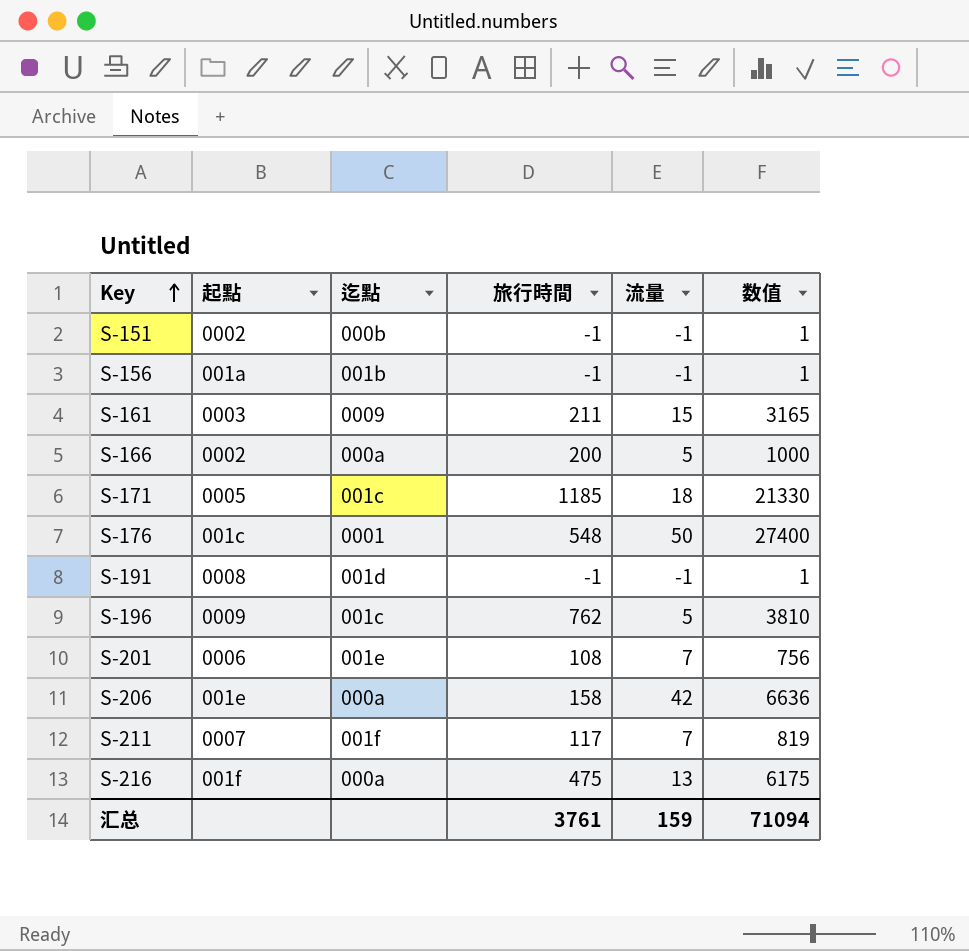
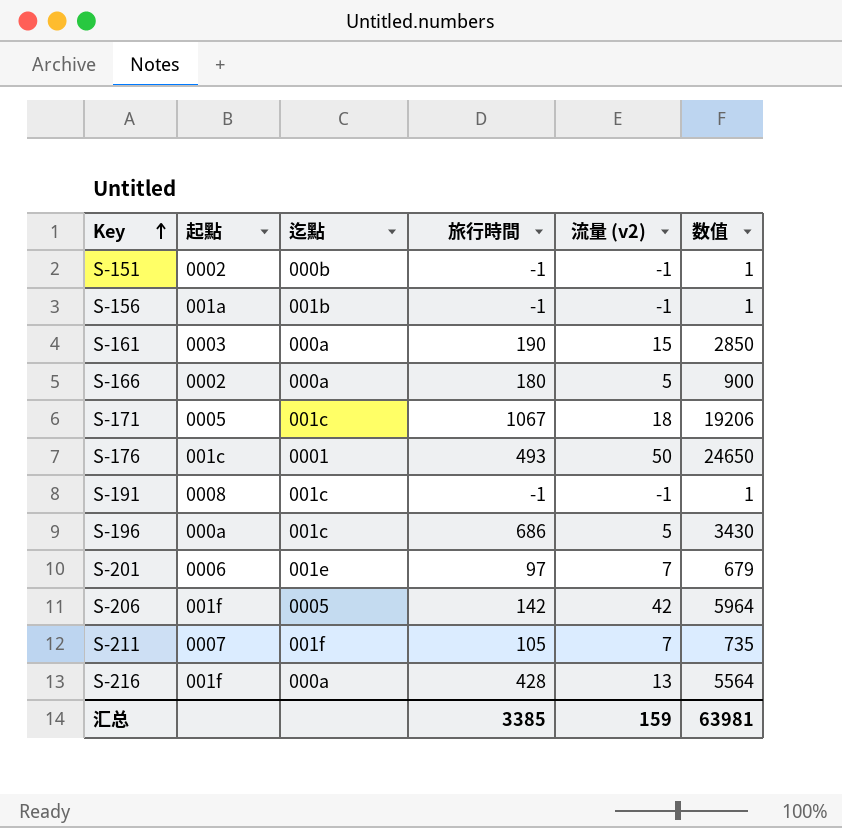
column name: 流量 -> 流量 (v2)
S-161 | 迄點: 0009 -> 000a
S-161 | 旅行時間: 211 -> 190
S-161 | 数值: 3165 -> 2850
S-166 | 旅行時間: 200 -> 180
S-166 | 数值: 1000 -> 900
S-171 | 旅行時間: 1185 -> 1067
S-171 | 数值: 21330 -> 19206
S-176 | 旅行時間: 548 -> 493
S-176 | 数值: 27400 -> 24650
S-191 | 迄點: 001d -> 001c
S-196 | 起點: 0009 -> 000a
S-196 | 旅行時間: 762 -> 686
S-196 | 数值: 3810 -> 3430
S-201 | 旅行時間: 108 -> 97
S-201 | 数值: 756 -> 679
S-206 | 起點: 001e -> 001f
S-206 | 迄點: 000a -> 0005
S-206 | 旅行時間: 158 -> 142
S-206 | 数值: 6636 -> 5964
S-211 | 旅行時間: 117 -> 105
S-211 | 数值: 819 -> 735
S-216 | 旅行時間: 475 -> 428
S-216 | 数值: 6175 -> 5564
汇总 | 旅行時間: 3761 -> 3385
汇总 | 数值: 71094 -> 63981

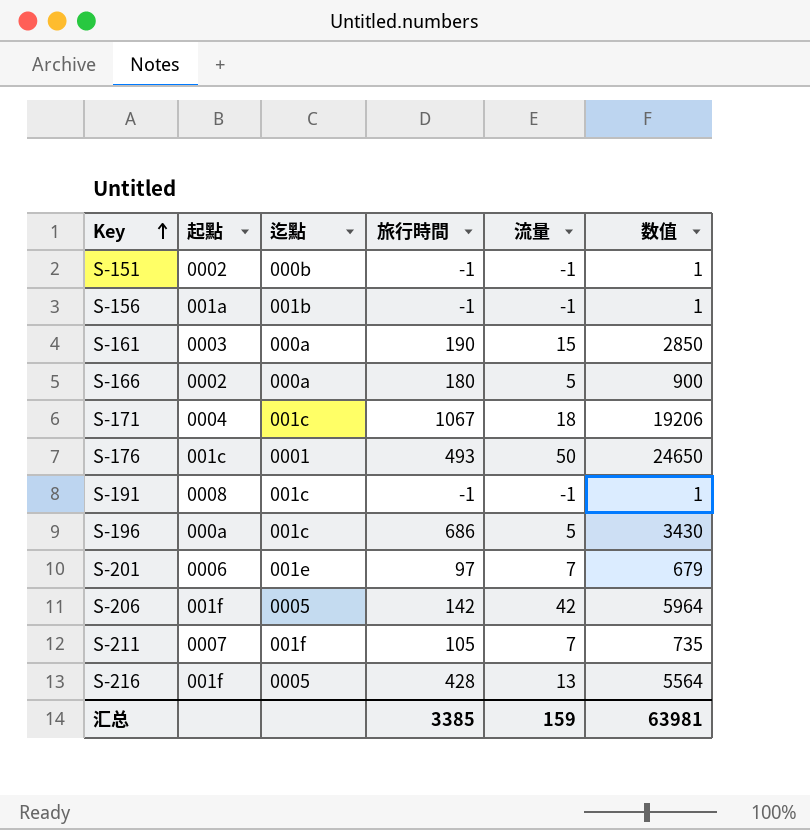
column name: 流量 (v2) -> 流量
S-171 | 起點: 0005 -> 0004
S-216 | 迄點: 000a -> 0005

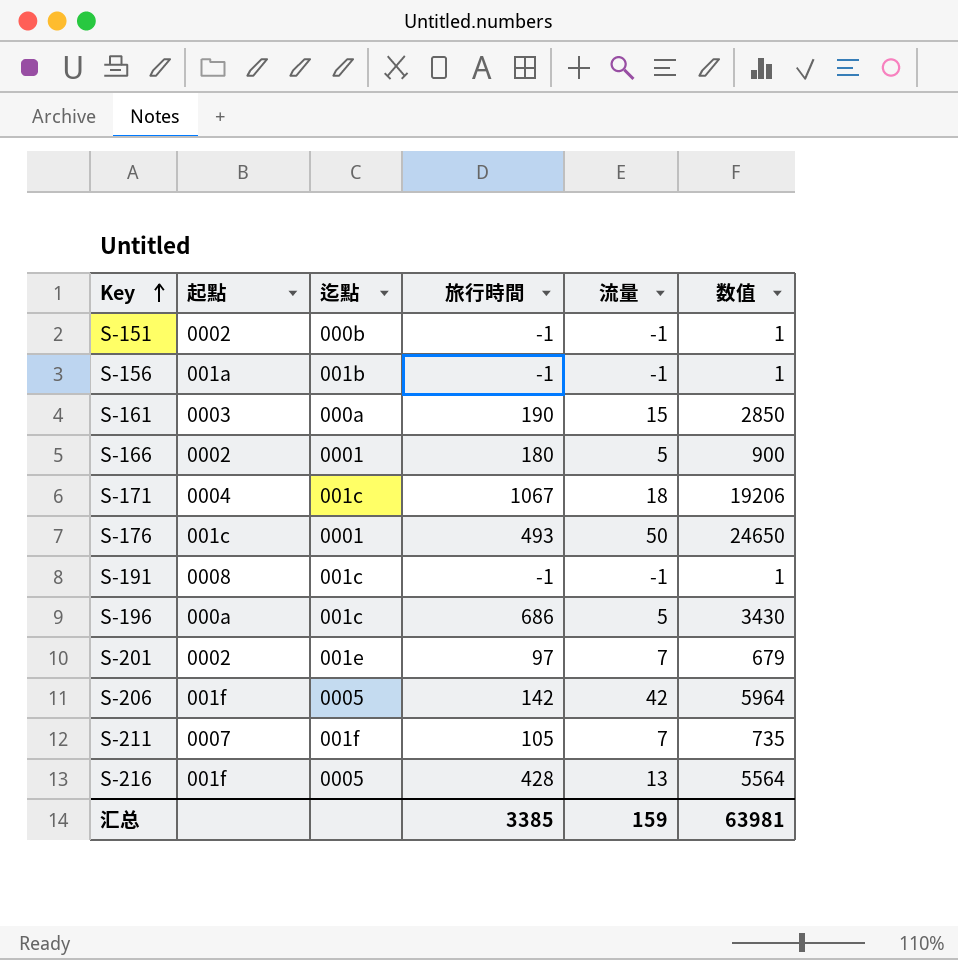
S-166 | 迄點: 000a -> 0001
S-201 | 起點: 0006 -> 0002

